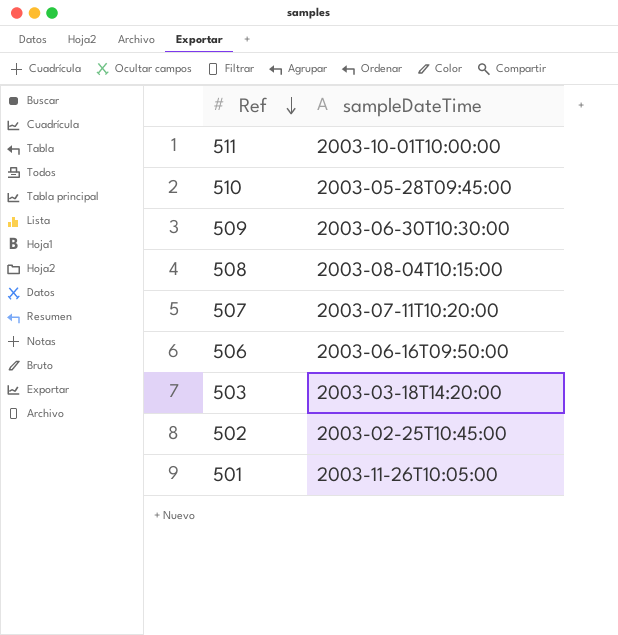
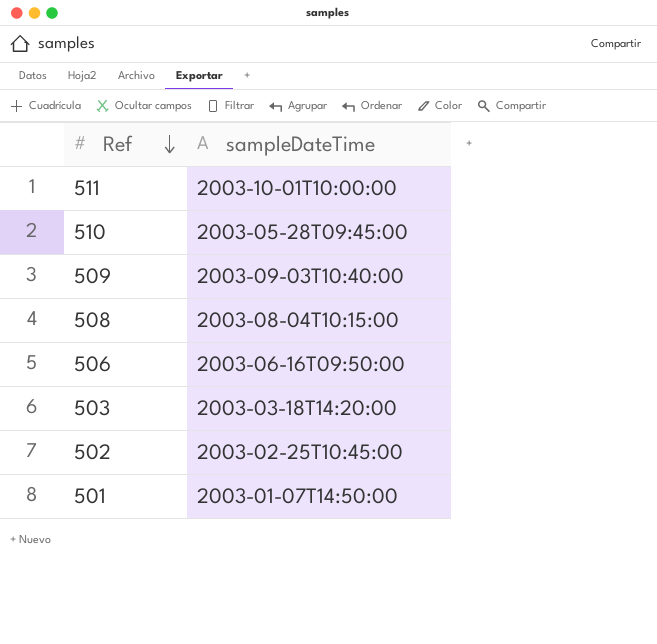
row 507: 2003-07-11T10:20:00 -> none
509 | sampleDateTime: 2003-06-30T10:30:00 -> 2003-09-03T10:40:00
501 | sampleDateTime: 2003-11-26T10:05:00 -> 2003-01-07T14:50:00

